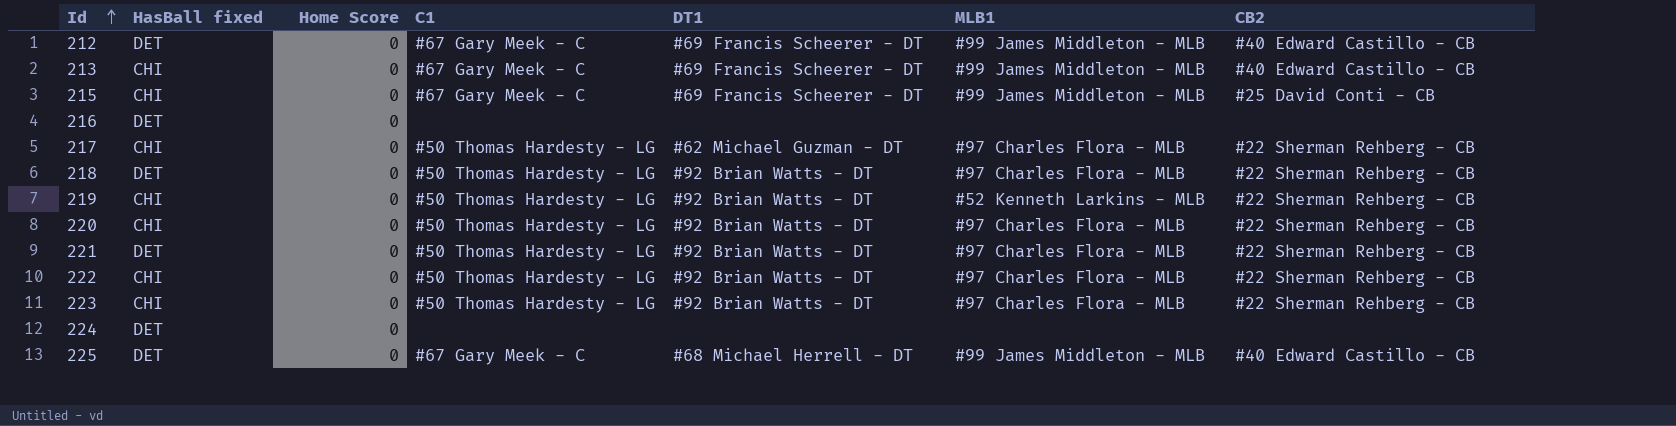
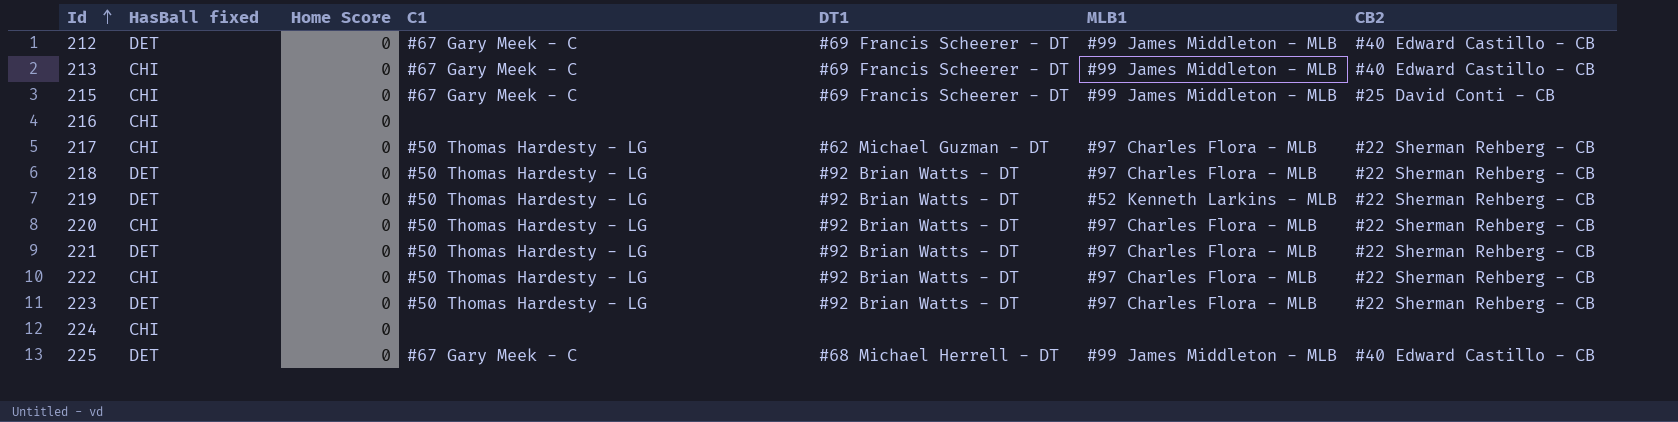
216 | HasBall fixed: DET -> CHI
219 | HasBall fixed: CHI -> DET
223 | HasBall fixed: CHI -> DET
224 | HasBall fixed: DET -> CHI

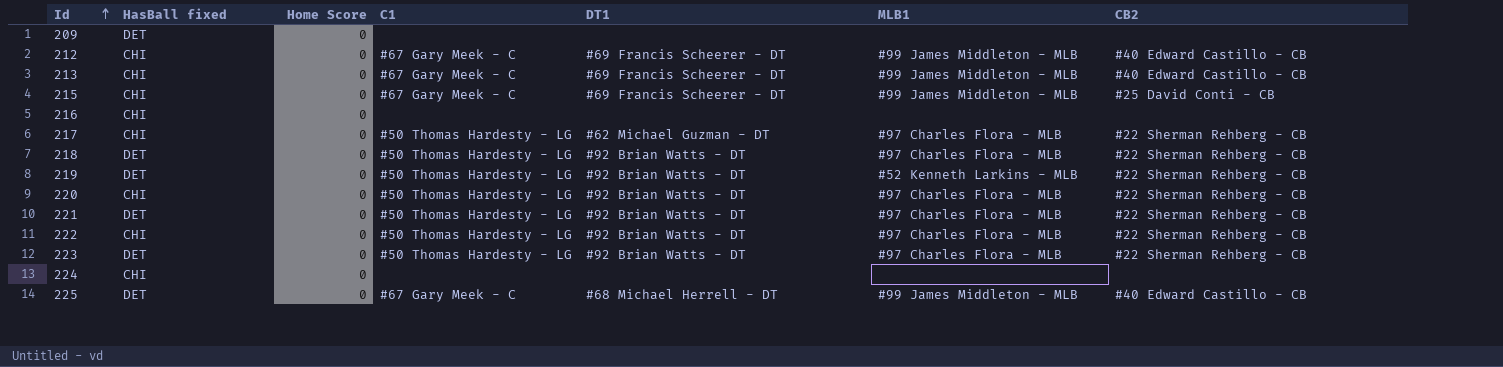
row 209: none -> DET | 0 | none | none | none | none
212 | HasBall fixed: DET -> CHI

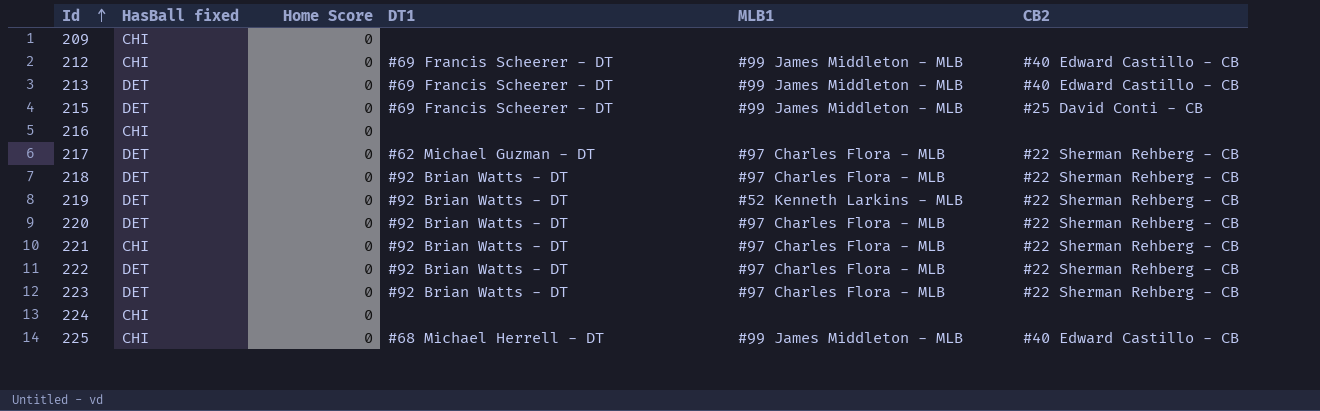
column C1 | position: 4 -> none
209 | HasBall fixed: DET -> CHI
213 | HasBall fixed: CHI -> DET
215 | HasBall fixed: CHI -> DET
217 | HasBall fixed: CHI -> DET
220 | HasBall fixed: CHI -> DET
221 | HasBall fixed: DET -> CHI
222 | HasBall fixed: CHI -> DET
225 | HasBall fixed: DET -> CHI

